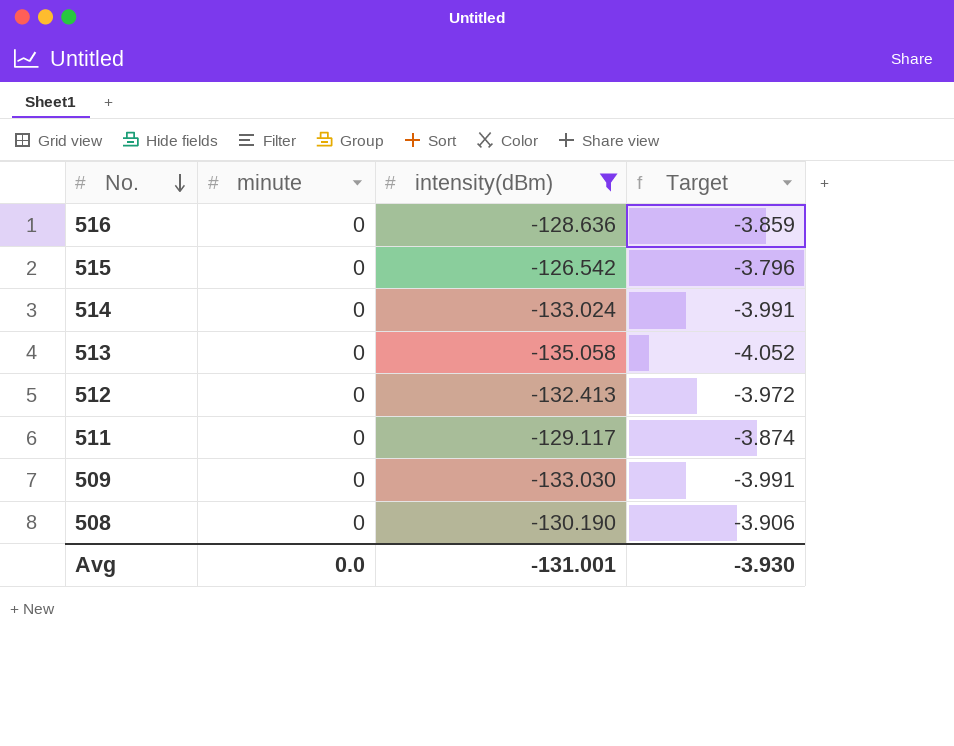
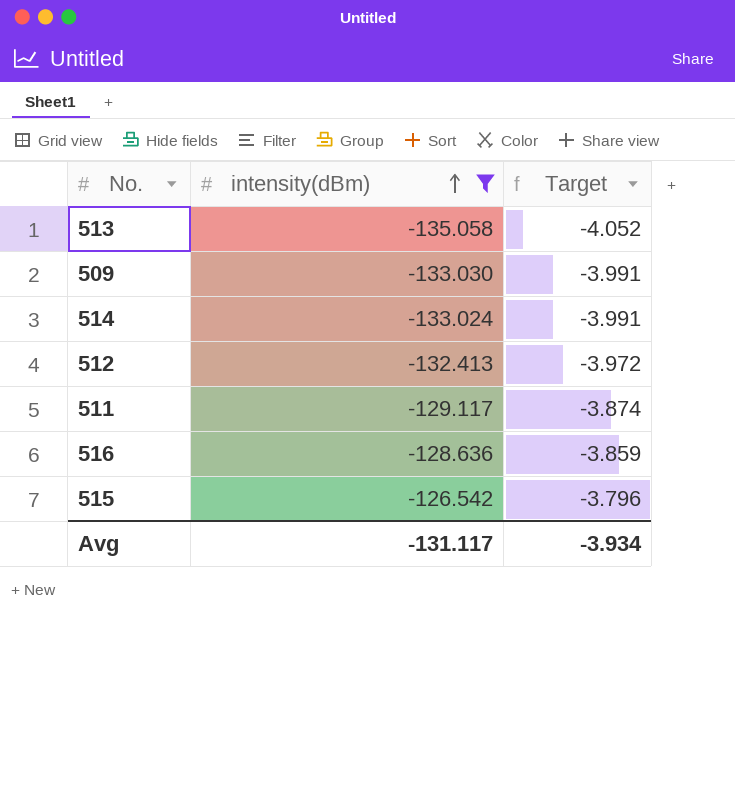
row order: No. descending -> intensity(dBm) ascending
column minute | position: 2 -> none
row 508: 0 | -130.190 | -3.906 -> none
Avg | intensity(dBm): -131.001 -> -131.117
Avg | Target: -3.930 -> -3.934

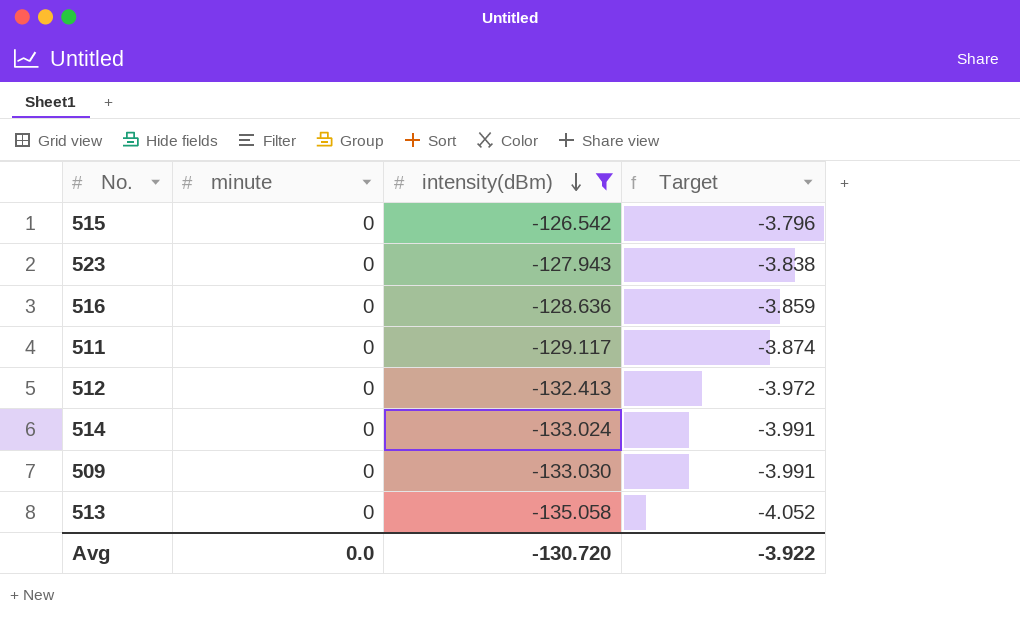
row order: intensity(dBm) ascending -> intensity(dBm) descending
column minute | position: none -> 2
row 523: none -> 0 | -127.943 | -3.838
Avg | intensity(dBm): -131.117 -> -130.720
Avg | Target: -3.934 -> -3.922

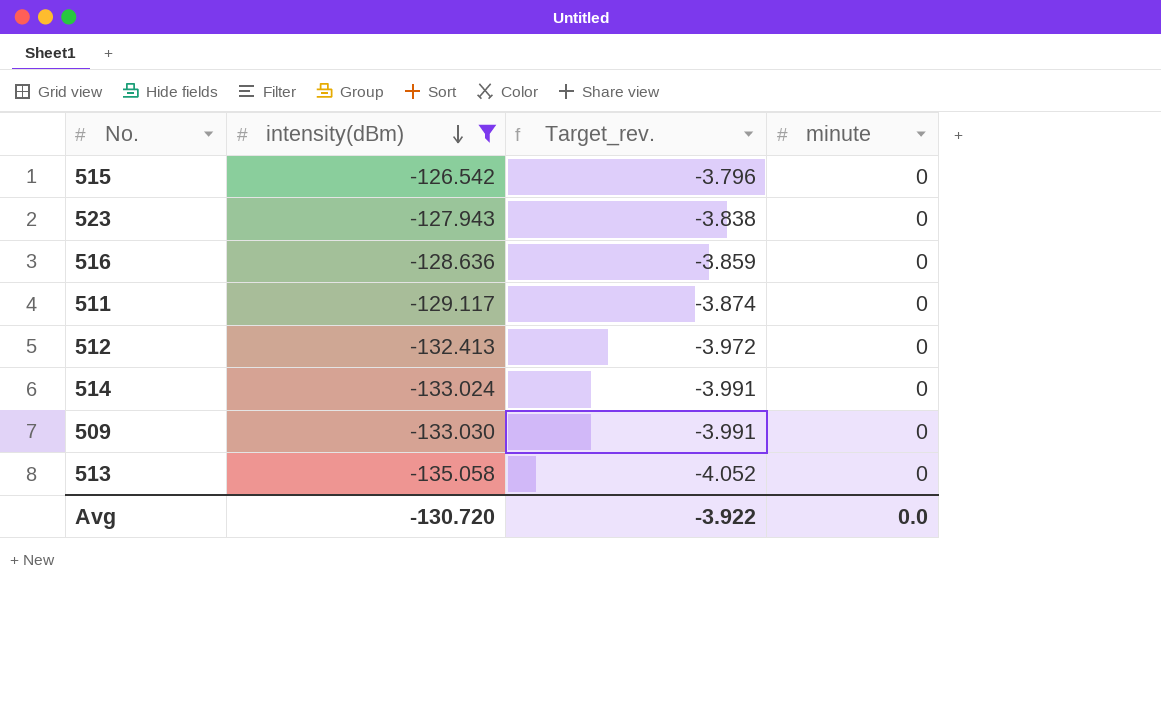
column name: Target -> Target_rev.
column minute | position: 2 -> 4

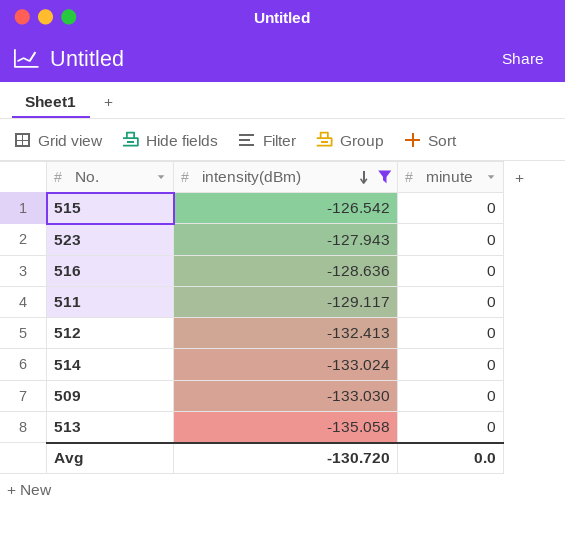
column Target_rev. | formula: [intensity(dBm)] * 0.03 -> none

